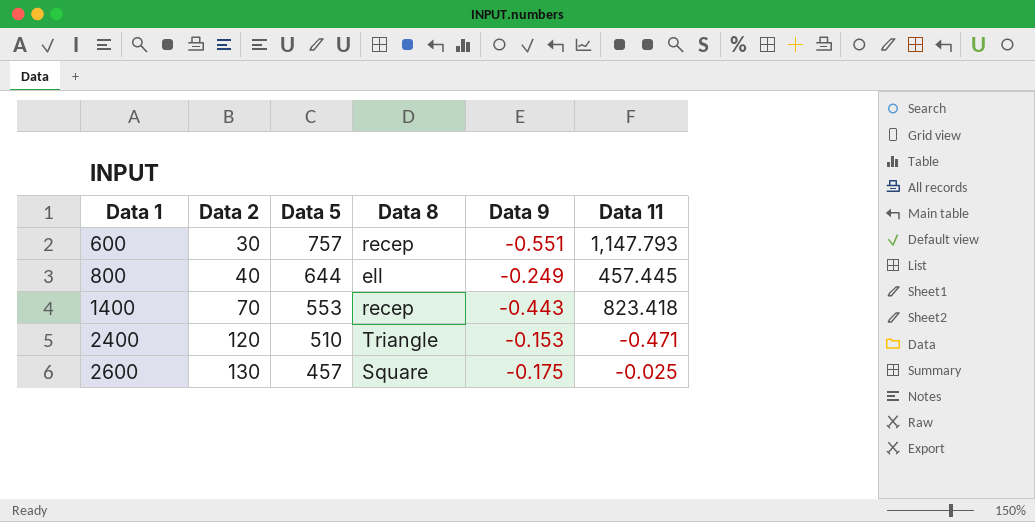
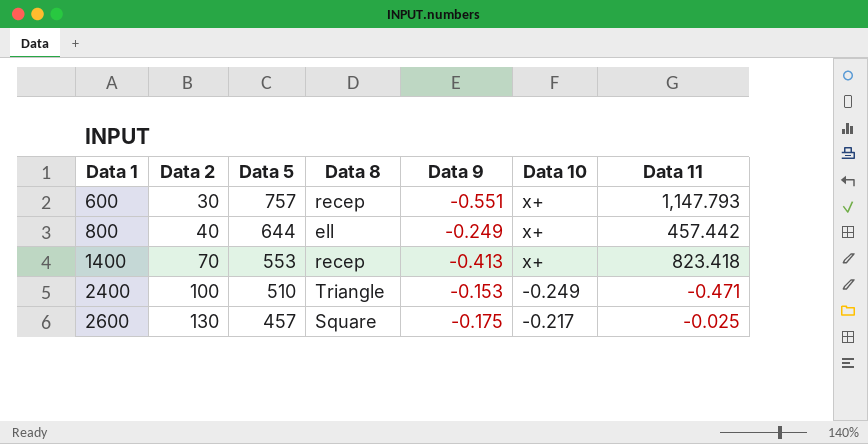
column Data 10 | position: none -> 6
800 | Data 11: 457.445 -> 457.442
1400 | Data 9: -0.443 -> -0.413
2400 | Data 2: 120 -> 100

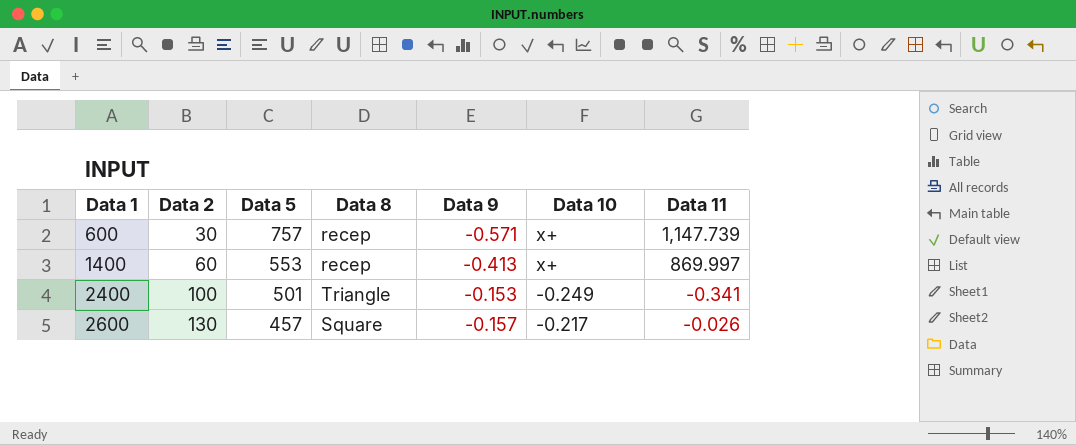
row 800: 40 | 644 | ell | -0.249 | x+ | 457.442 -> none
600 | Data 9: -0.551 -> -0.571
600 | Data 11: 1,147.793 -> 1,147.739
1400 | Data 2: 70 -> 60
1400 | Data 11: 823.418 -> 869.997
2400 | Data 5: 510 -> 501
2400 | Data 11: -0.471 -> -0.341
2600 | Data 9: -0.175 -> -0.157
2600 | Data 11: -0.025 -> -0.026

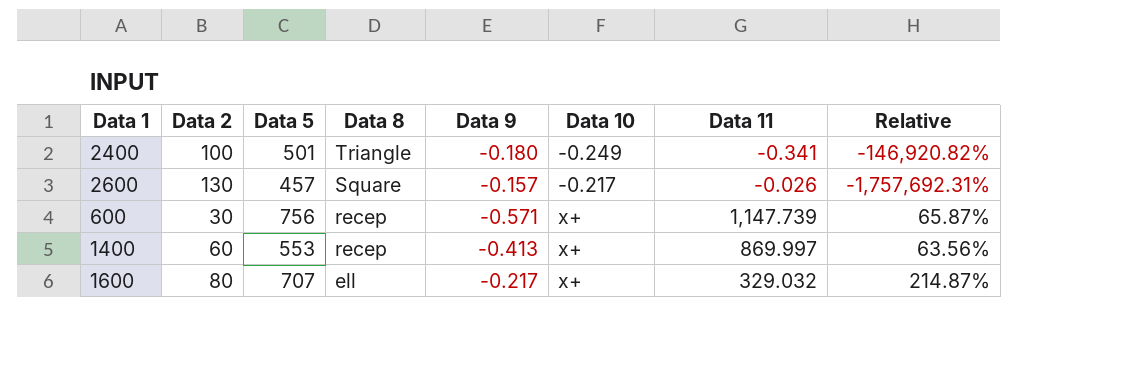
row order: Data 1 ascending -> Data 8 descending
column Relative | formula: none -> [Data 5] / [Data 11]
2400 | Data 9: -0.153 -> -0.180
600 | Data 5: 757 -> 756
row 1600: none -> 80 | 707 | ell | -0.217 | x+ | 329.032 | 214.87%

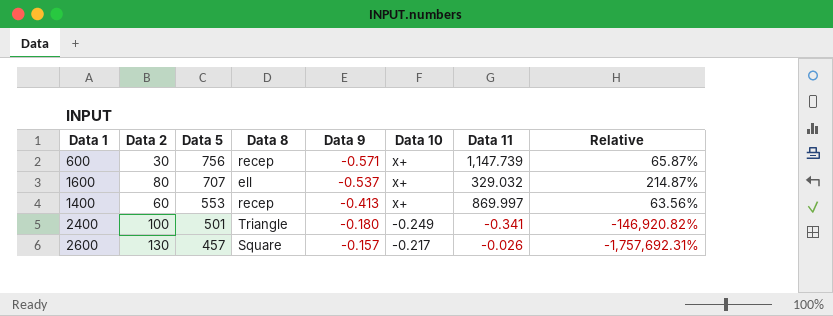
row order: Data 8 descending -> Data 5 descending
1600 | Data 9: -0.217 -> -0.537

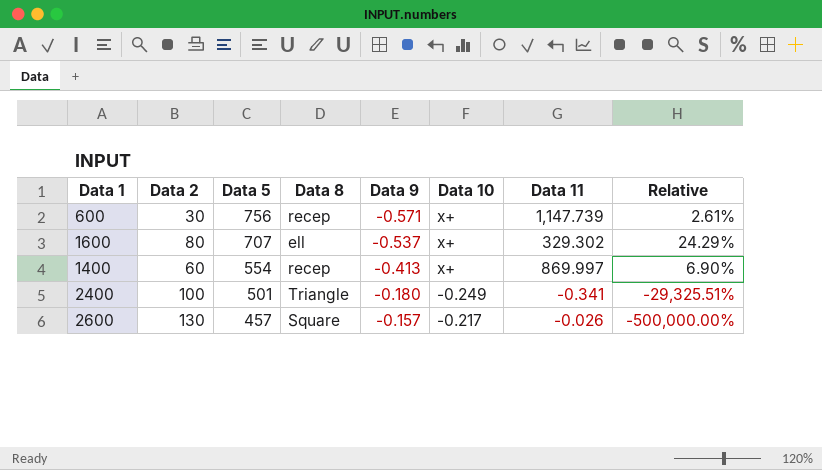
column Relative | formula: [Data 5] / [Data 11] -> [Data 2] / [Data 11]
1600 | Data 11: 329.032 -> 329.302
1400 | Data 5: 553 -> 554

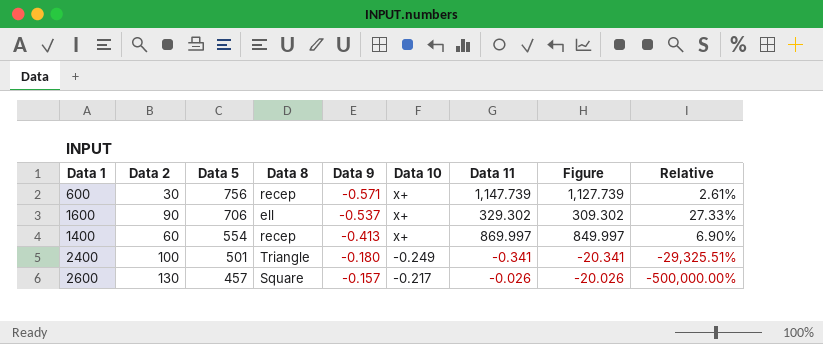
column Figure | formula: none -> [Data 11] - 20
1600 | Data 2: 80 -> 90
1600 | Data 5: 707 -> 706
1600 | Relative: 24.29% -> 27.33%

